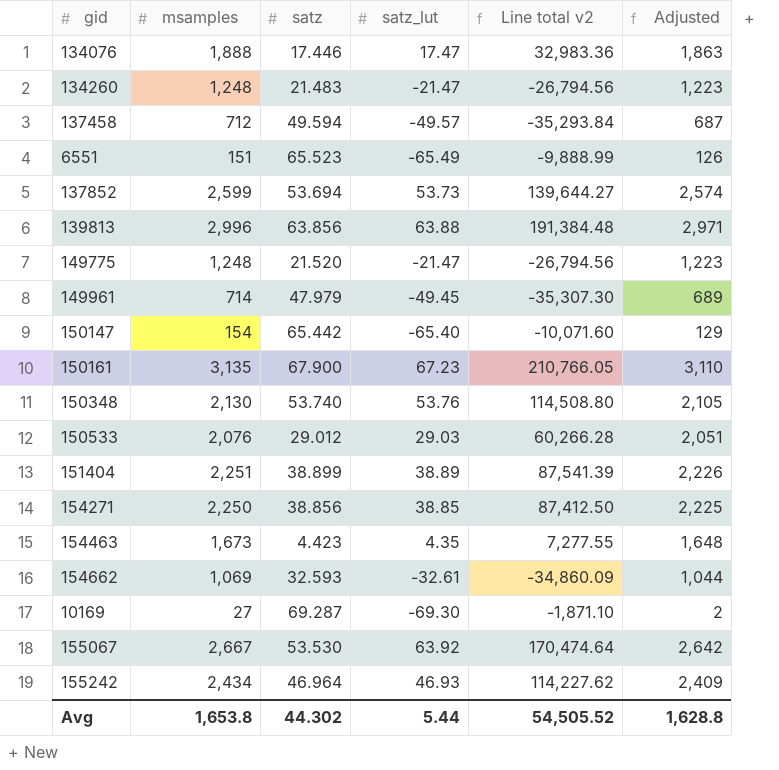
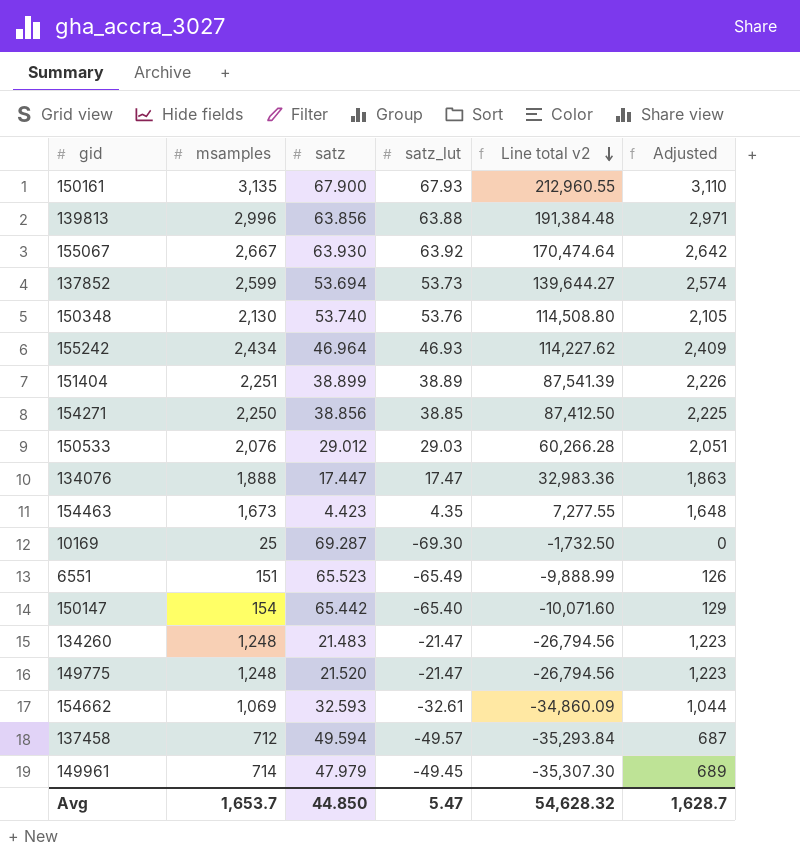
row order: none -> Line total v2 descending
150161 | satz_lut: 67.23 -> 67.93
150161 | Line total v2: 210,766.05 -> 212,960.55
155067 | satz: 53.530 -> 63.930
134076 | satz: 17.446 -> 17.447
10169 | msamples: 27 -> 25
10169 | Line total v2: -1,871.10 -> -1,732.50
10169 | Adjusted: 2 -> 0
Avg | msamples: 1,653.8 -> 1,653.7
Avg | satz: 44.302 -> 44.850
Avg | satz_lut: 5.44 -> 5.47
Avg | Line total v2: 54,505.52 -> 54,628.32
Avg | Adjusted: 1,628.8 -> 1,628.7

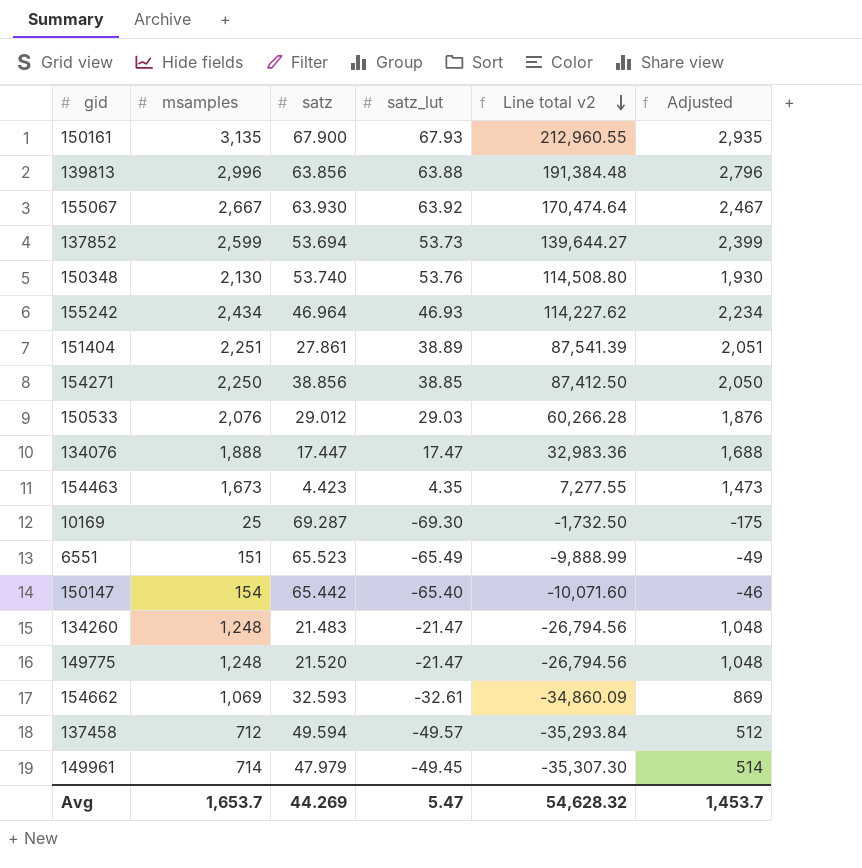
column Adjusted | formula: [msamples] - 25 -> [msamples] - 200
151404 | satz: 38.899 -> 27.861
Avg | satz: 44.850 -> 44.269
Avg | Adjusted: 1,628.7 -> 1,453.7

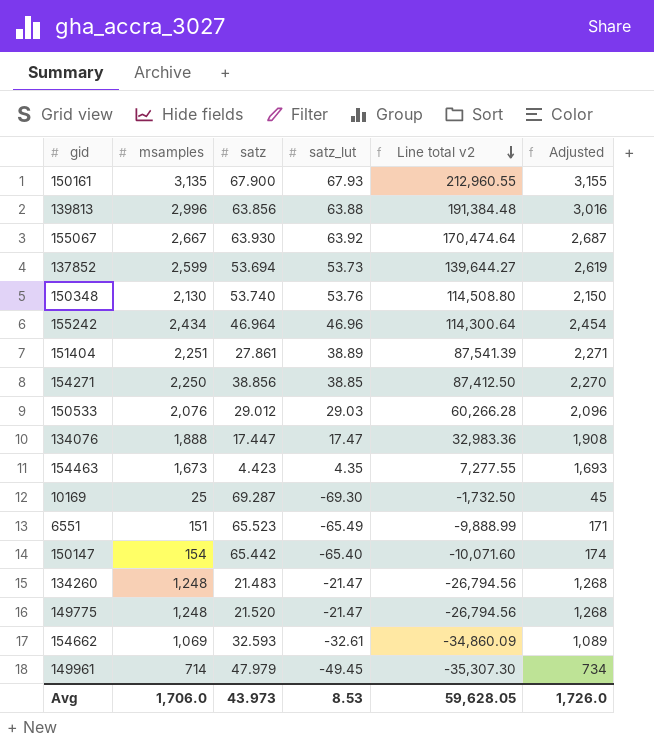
column Adjusted | formula: [msamples] - 200 -> [msamples] + 20
row 137458: 712 | 49.594 | -49.57 | -35,293.84 | 512 -> none
155242 | satz_lut: 46.93 -> 46.96
155242 | Line total v2: 114,227.62 -> 114,300.64
Avg | msamples: 1,653.7 -> 1,706.0
Avg | satz: 44.269 -> 43.973
Avg | satz_lut: 5.47 -> 8.53
Avg | Line total v2: 54,628.32 -> 59,628.05
Avg | Adjusted: 1,453.7 -> 1,726.0

